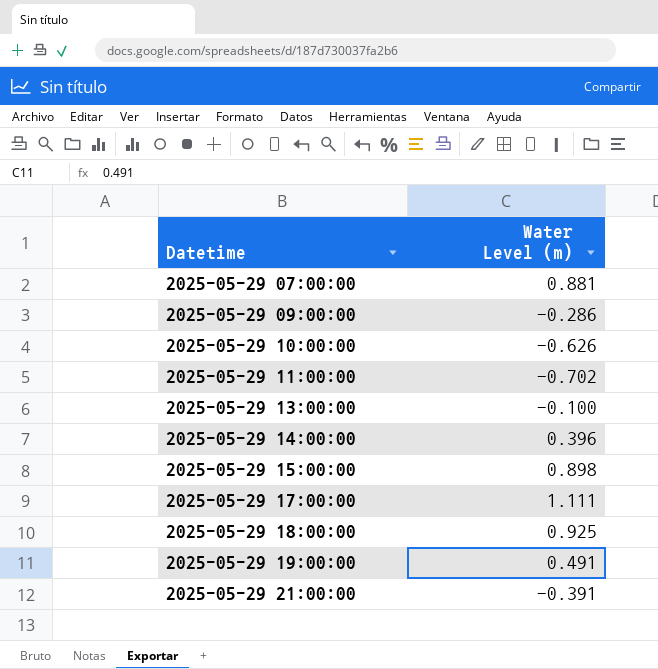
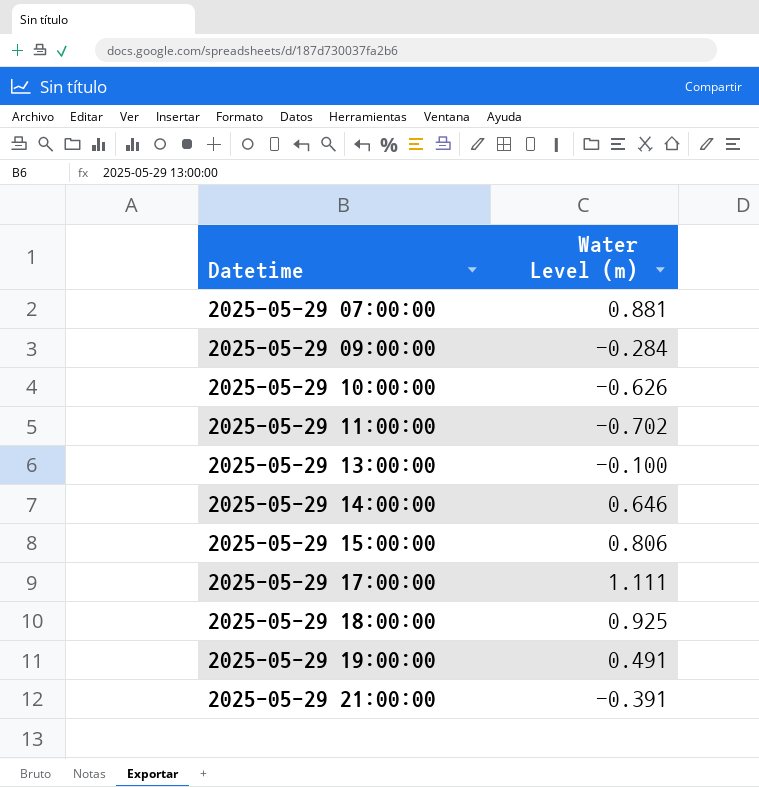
2025-05-29 09:00:00 | Water Level (m): -0.286 -> -0.284
2025-05-29 14:00:00 | Water Level (m): 0.396 -> 0.646
2025-05-29 15:00:00 | Water Level (m): 0.898 -> 0.806

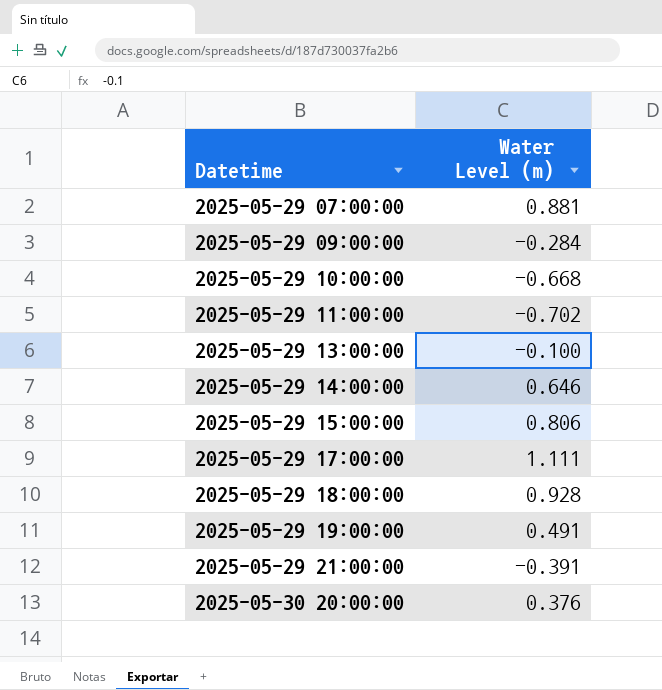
2025-05-29 10:00:00 | Water Level (m): -0.626 -> -0.668
2025-05-29 18:00:00 | Water Level (m): 0.925 -> 0.928
row 2025-05-30 20:00:00: none -> 0.376

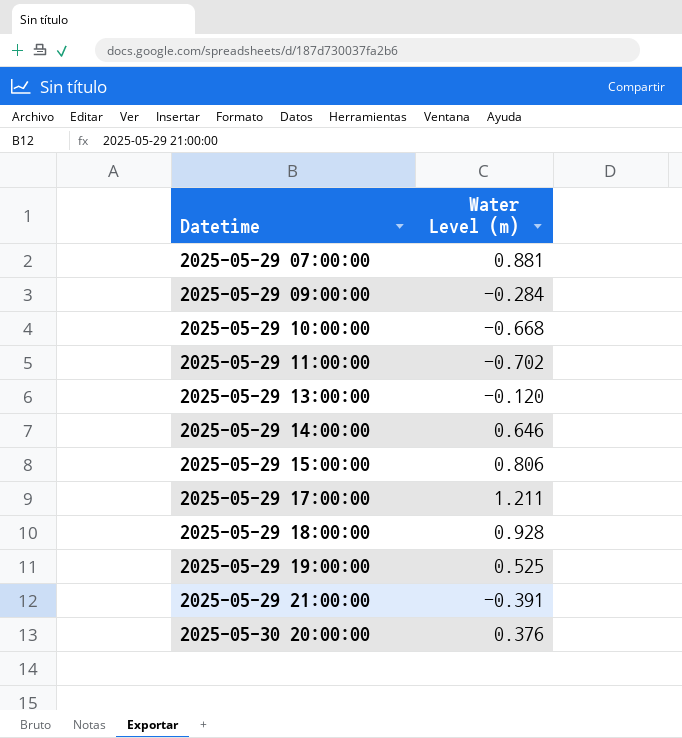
2025-05-29 13:00:00 | Water Level (m): -0.100 -> -0.120
2025-05-29 17:00:00 | Water Level (m): 1.111 -> 1.211
2025-05-29 19:00:00 | Water Level (m): 0.491 -> 0.525

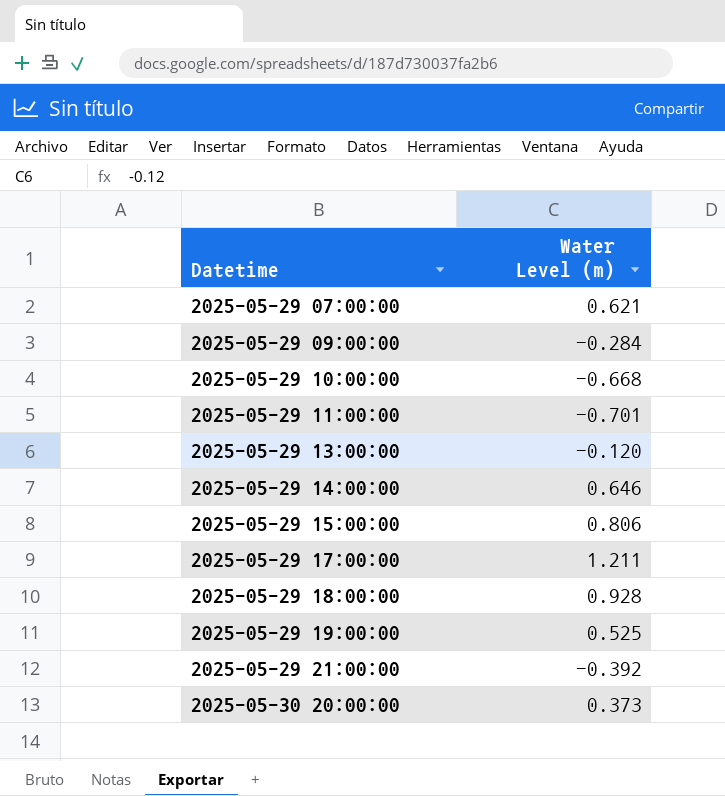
2025-05-29 07:00:00 | Water Level (m): 0.881 -> 0.621
2025-05-29 11:00:00 | Water Level (m): -0.702 -> -0.701
2025-05-29 21:00:00 | Water Level (m): -0.391 -> -0.392
2025-05-30 20:00:00 | Water Level (m): 0.376 -> 0.373

